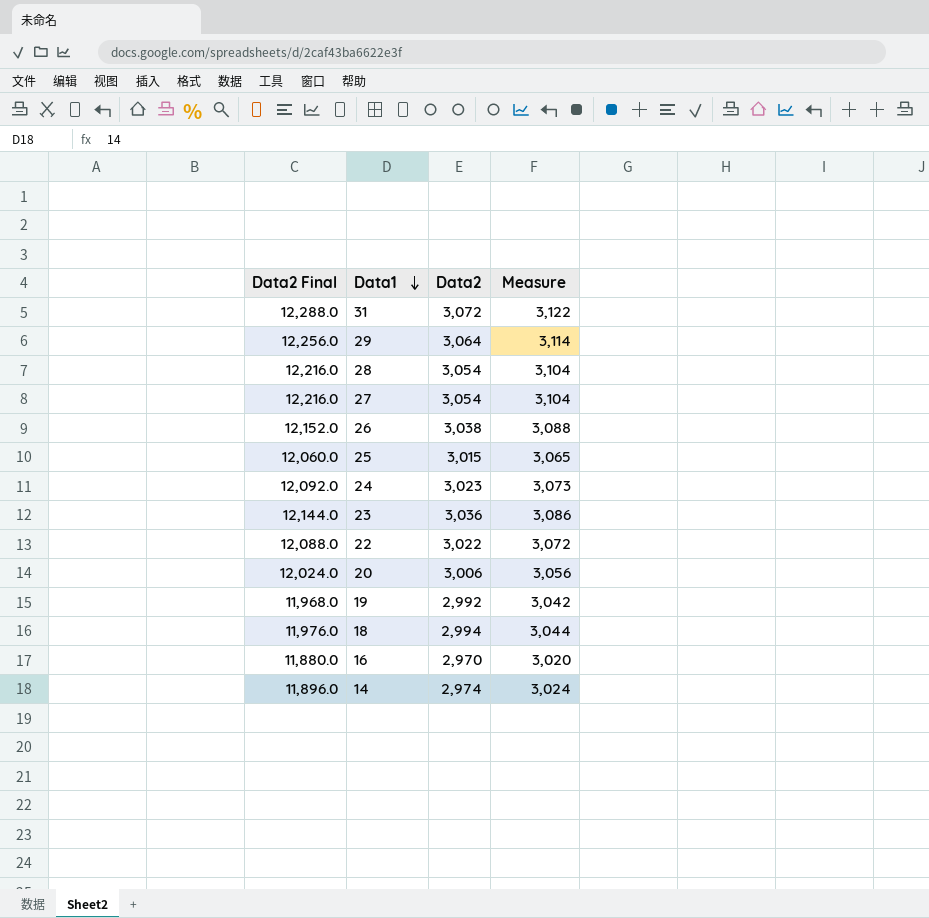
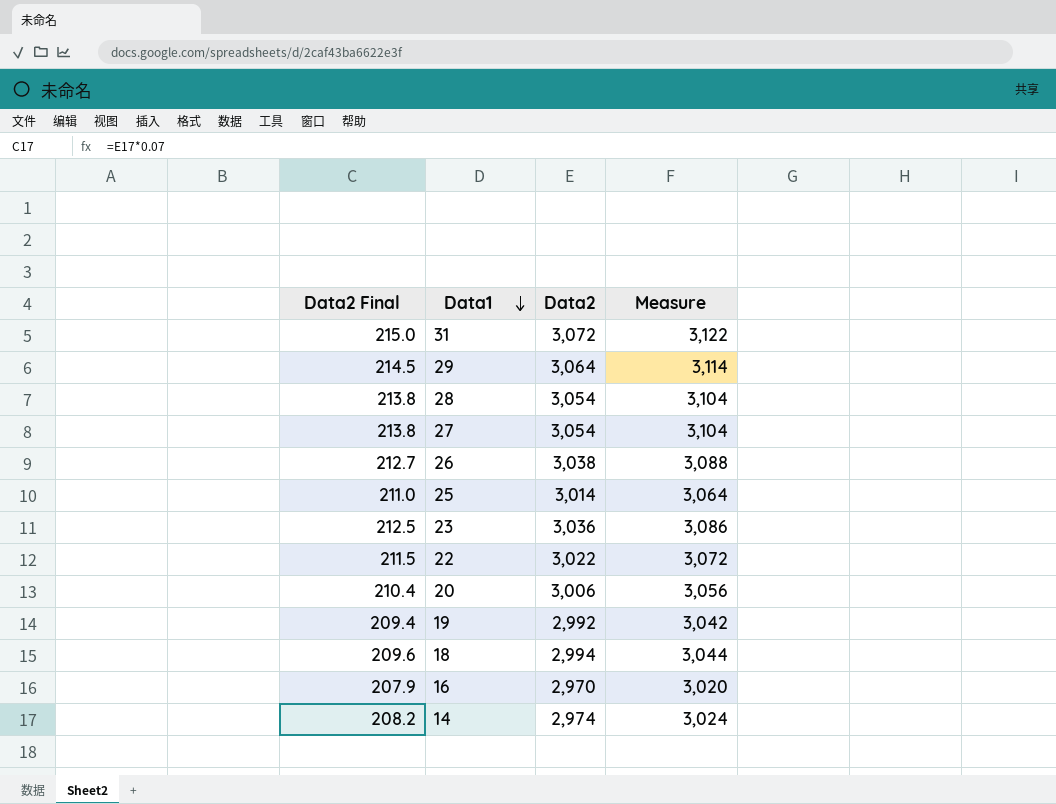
column Data2 Final | formula: [Data2] * 4 -> [Data2] * 0.07
row 24: 12,092.0 | 3,023 | 3,073 -> none
25 | Data2: 3,015 -> 3,014
25 | Measure: 3,065 -> 3,064

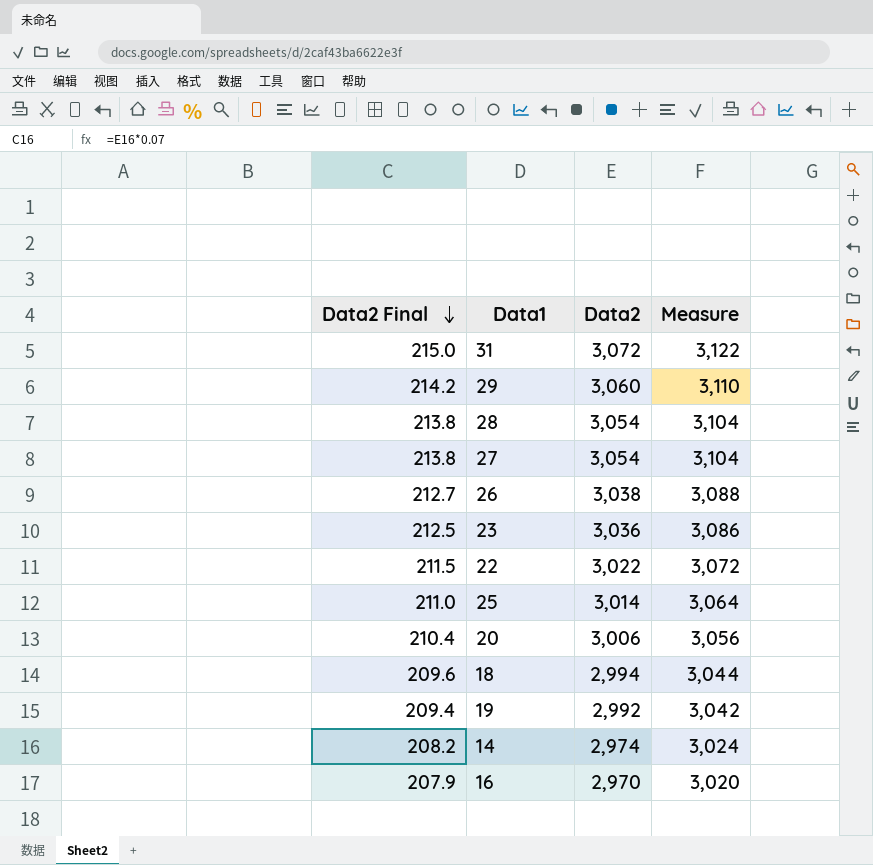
row order: Data1 descending -> Data2 Final descending
29 | Data2 Final: 214.5 -> 214.2
29 | Data2: 3,064 -> 3,060
29 | Measure: 3,114 -> 3,110

